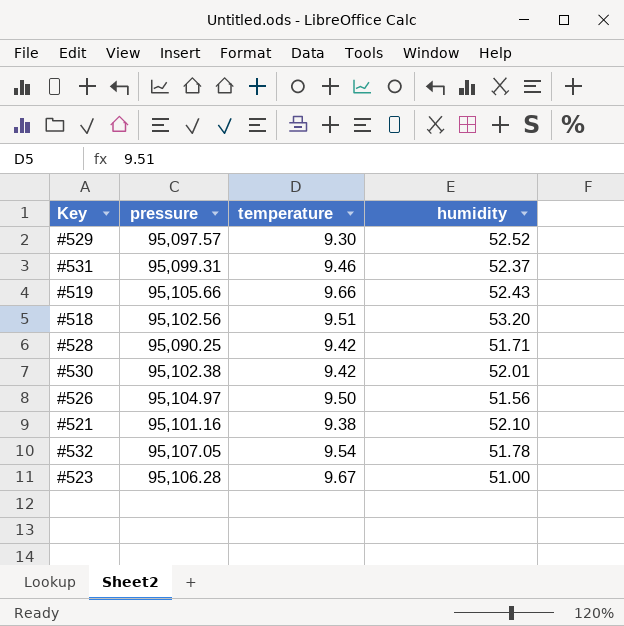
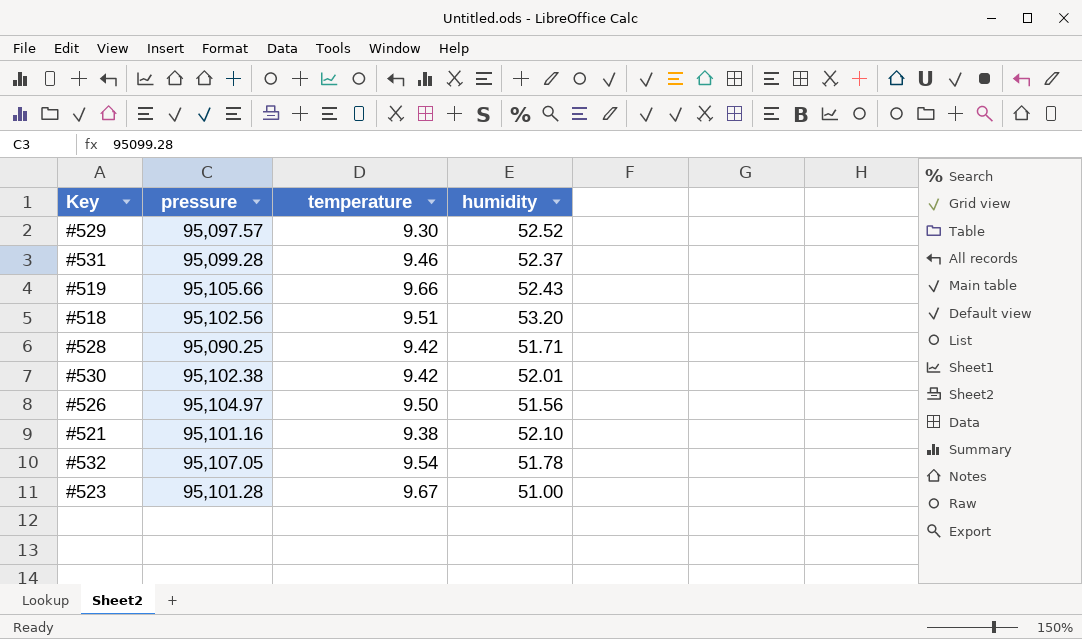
#531 | pressure: 95,099.31 -> 95,099.28
#523 | pressure: 95,106.28 -> 95,101.28

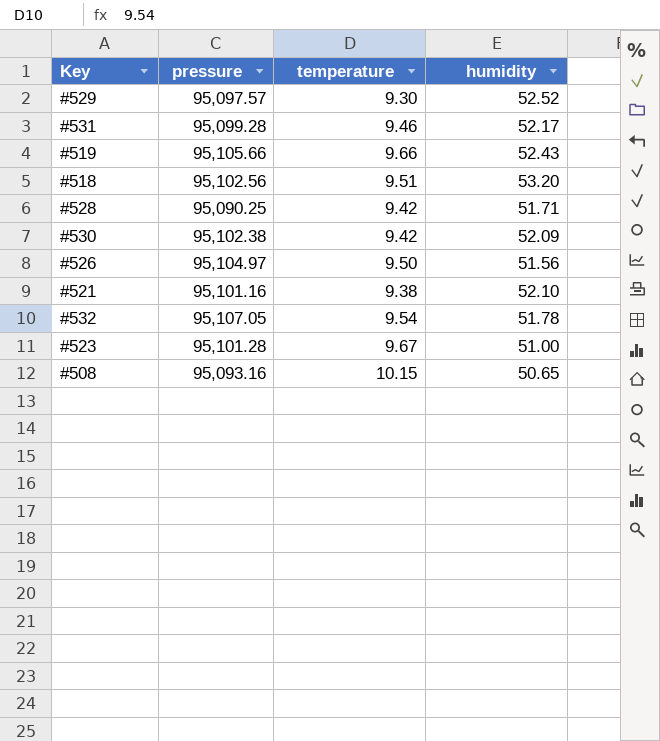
#531 | humidity: 52.37 -> 52.17
#530 | humidity: 52.01 -> 52.09
row #508: none -> 95,093.16 | 10.15 | 50.65

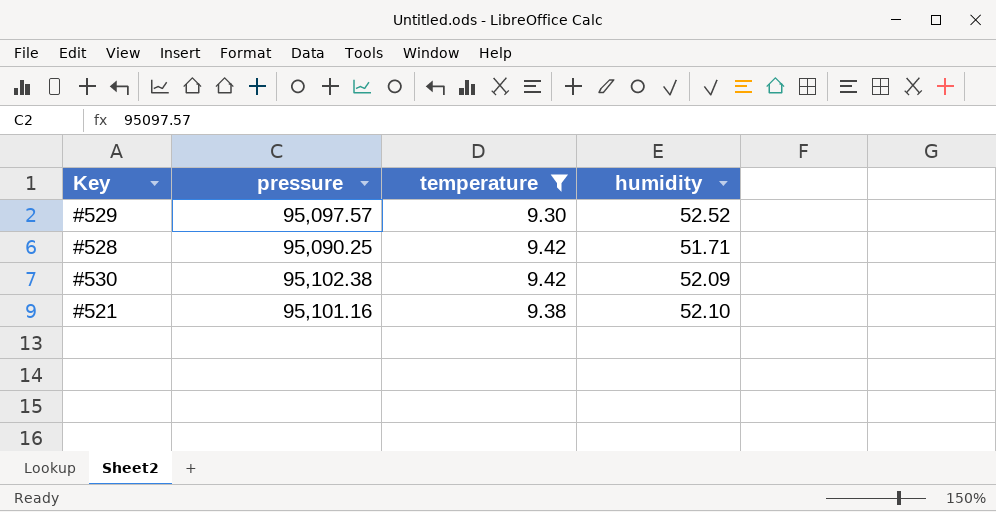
filter: none -> temperature <= 9.42

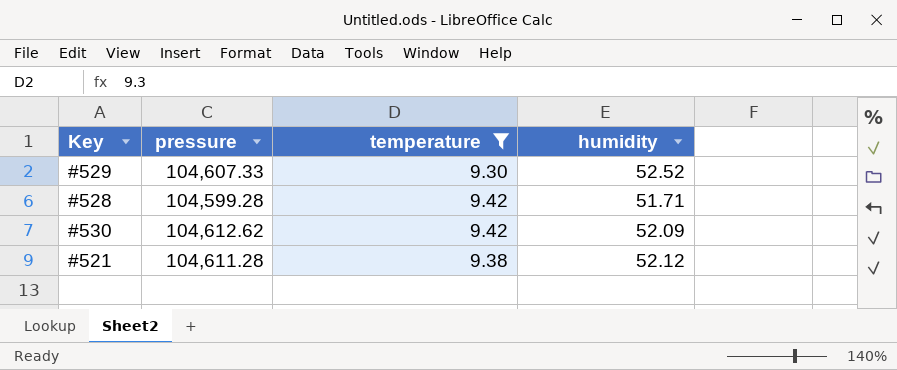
#529 | pressure: 95,097.57 -> 104,607.33
#528 | pressure: 95,090.25 -> 104,599.28
#530 | pressure: 95,102.38 -> 104,612.62
#521 | pressure: 95,101.16 -> 104,611.28
#521 | humidity: 52.10 -> 52.12

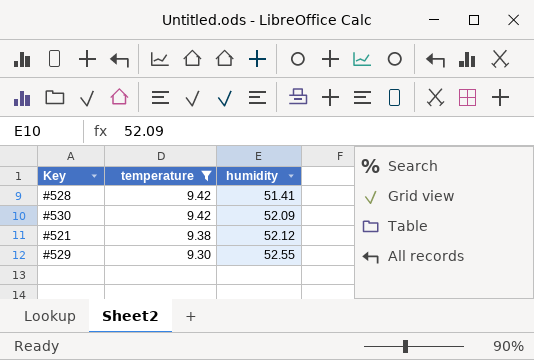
row order: none -> temperature descending
column pressure | position: 2 -> none
#528 | humidity: 51.71 -> 51.41
#529 | humidity: 52.52 -> 52.55

